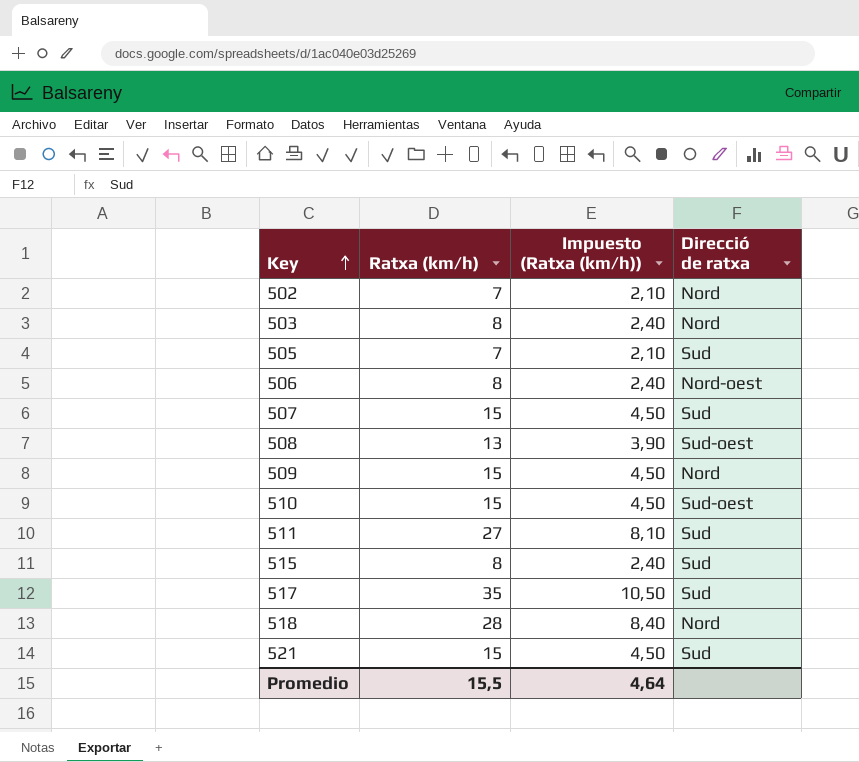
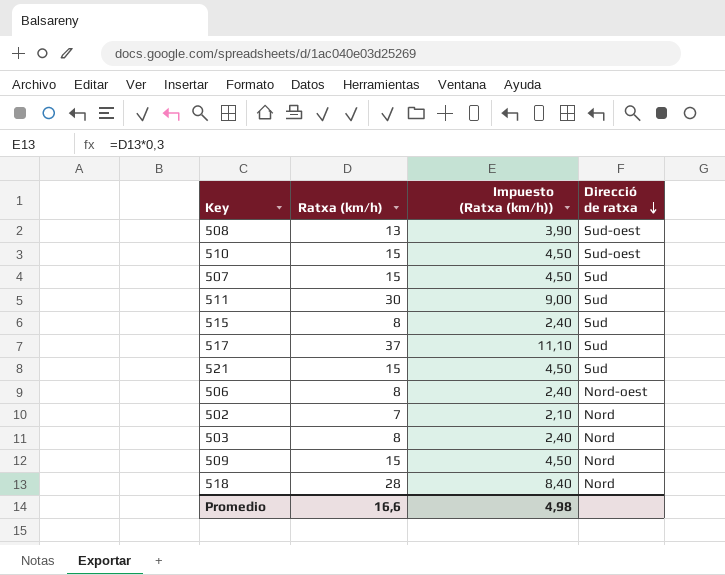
row order: Key ascending -> Direcció de ratxa descending
row 505: 7 | 2,10 | Sud -> none
511 | Ratxa (km/h): 27 -> 30
511 | Impuesto (Ratxa (km/h)): 8,10 -> 9,00
517 | Ratxa (km/h): 35 -> 37
517 | Impuesto (Ratxa (km/h)): 10,50 -> 11,10
Promedio | Ratxa (km/h): 15,5 -> 16,6
Promedio | Impuesto (Ratxa (km/h)): 4,64 -> 4,98

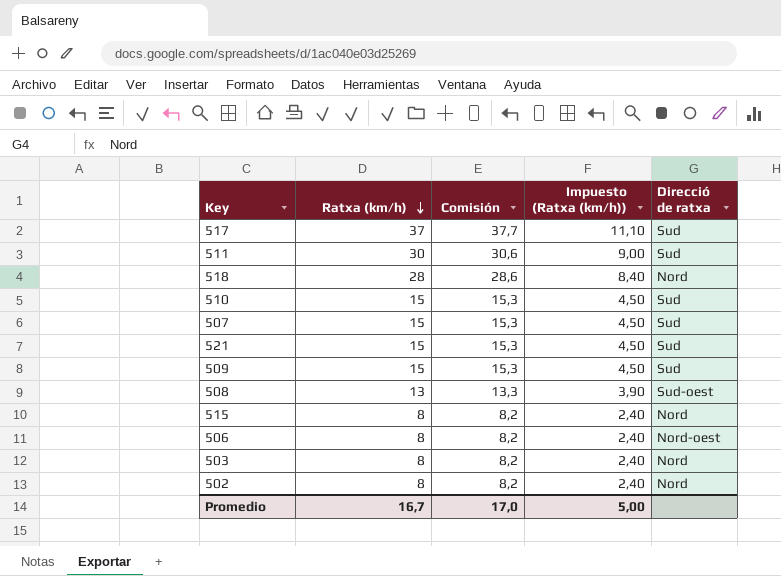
row order: Direcció de ratxa descending -> Ratxa (km/h) descending
column Comisión | formula: none -> [Ratxa (km/h)] * 1,02
510 | Direcció de ratxa: Sud-oest -> Sud
509 | Direcció de ratxa: Nord -> Sud
515 | Direcció de ratxa: Sud -> Nord
502 | Ratxa (km/h): 7 -> 8
502 | Impuesto (Ratxa (km/h)): 2,10 -> 2,40
Promedio | Ratxa (km/h): 16,6 -> 16,7
Promedio | Impuesto (Ratxa (km/h)): 4,98 -> 5,00

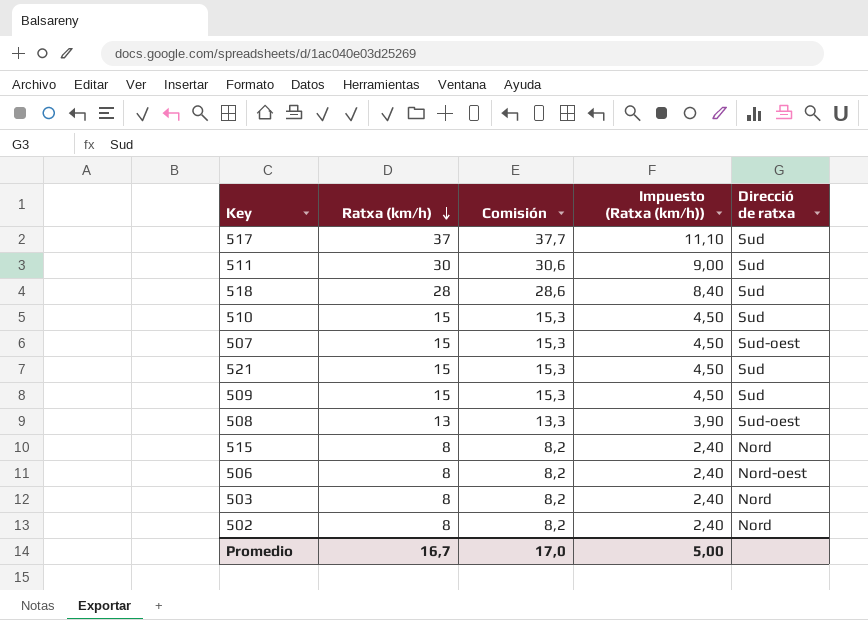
518 | Direcció de ratxa: Nord -> Sud
507 | Direcció de ratxa: Sud -> Sud-oest

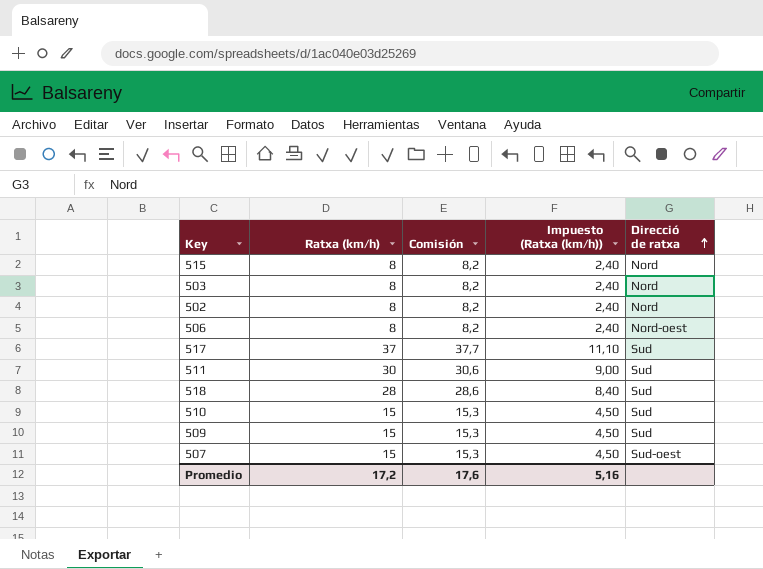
row order: Ratxa (km/h) descending -> Direcció de ratxa ascending
row 521: 15 | 15,3 | 4,50 | Sud -> none
row 508: 13 | 13,3 | 3,90 | Sud-oest -> none
Promedio | Ratxa (km/h): 16,7 -> 17,2
Promedio | Comisión: 17,0 -> 17,6
Promedio | Impuesto (Ratxa (km/h)): 5,00 -> 5,16

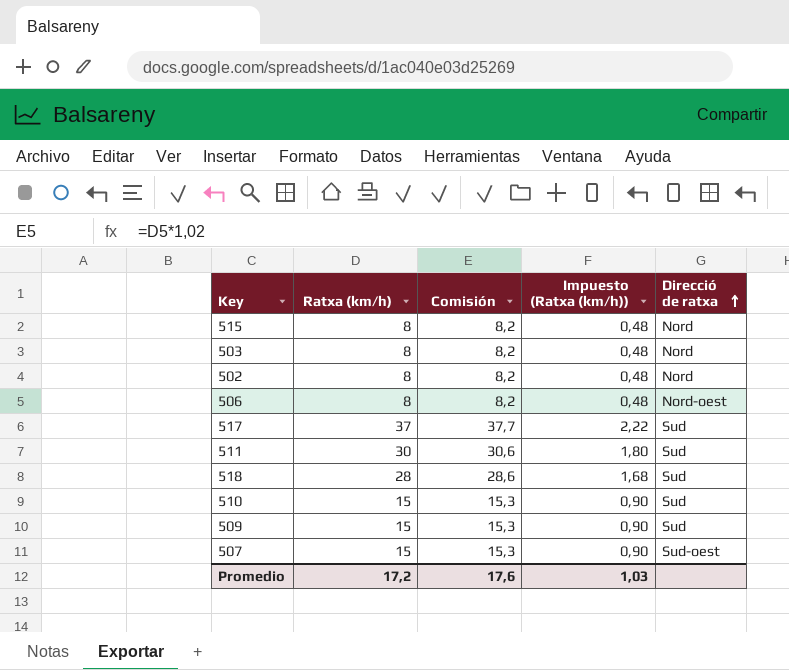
column Impuesto (Ratxa (km/h)) | formula: [Ratxa (km/h)] * 0,3 -> [Ratxa (km/h)] * 0,06
Promedio | Impuesto (Ratxa (km/h)): 5,16 -> 1,03

